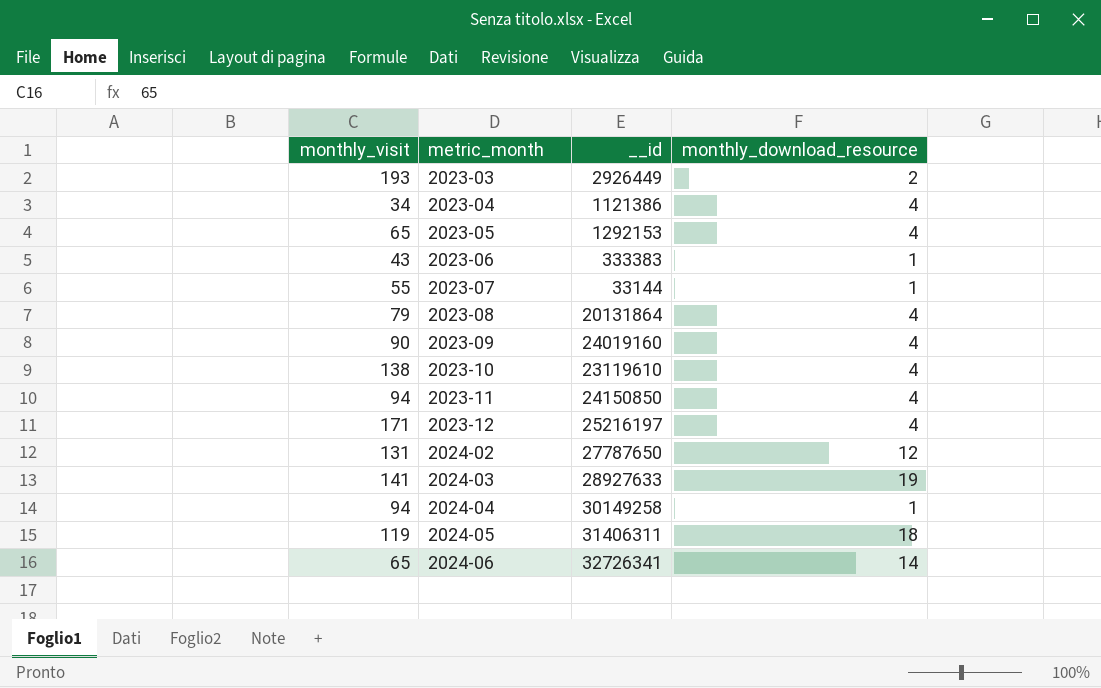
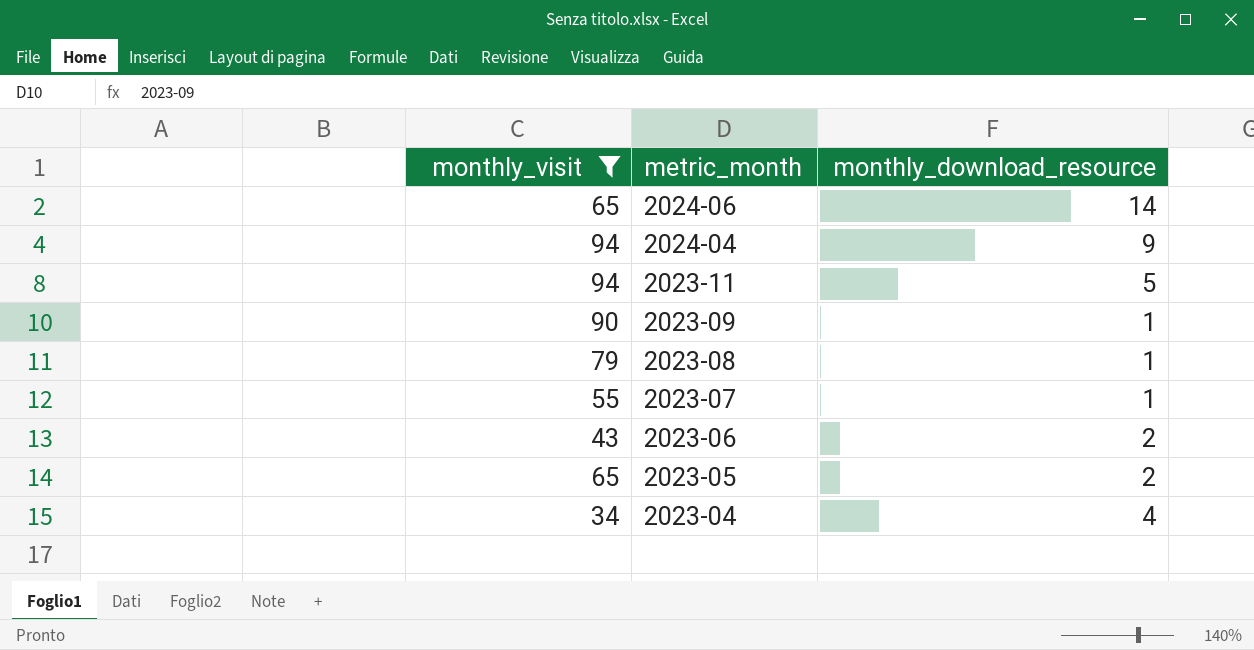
filter: none -> monthly_visit <= 94
row order: metric_month ascending -> metric_month descending
column __id | position: 3 -> none
2024-04 | monthly_download_resource: 1 -> 9
2023-11 | monthly_download_resource: 4 -> 5
2023-09 | monthly_download_resource: 4 -> 1
2023-08 | monthly_download_resource: 4 -> 1
2023-06 | monthly_download_resource: 1 -> 2
2023-05 | monthly_download_resource: 4 -> 2

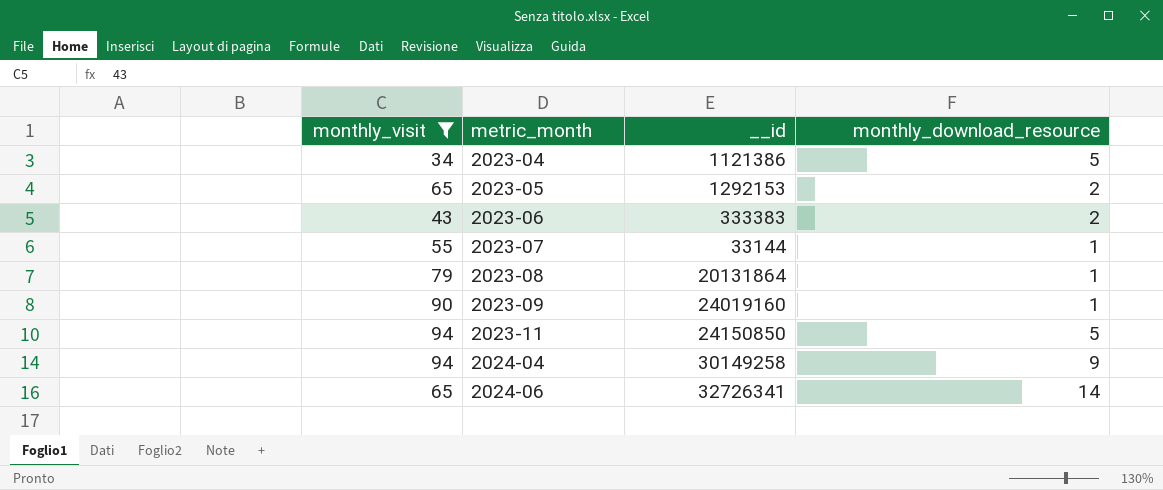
row order: metric_month descending -> metric_month ascending
column __id | position: none -> 3
2023-04 | monthly_download_resource: 4 -> 5

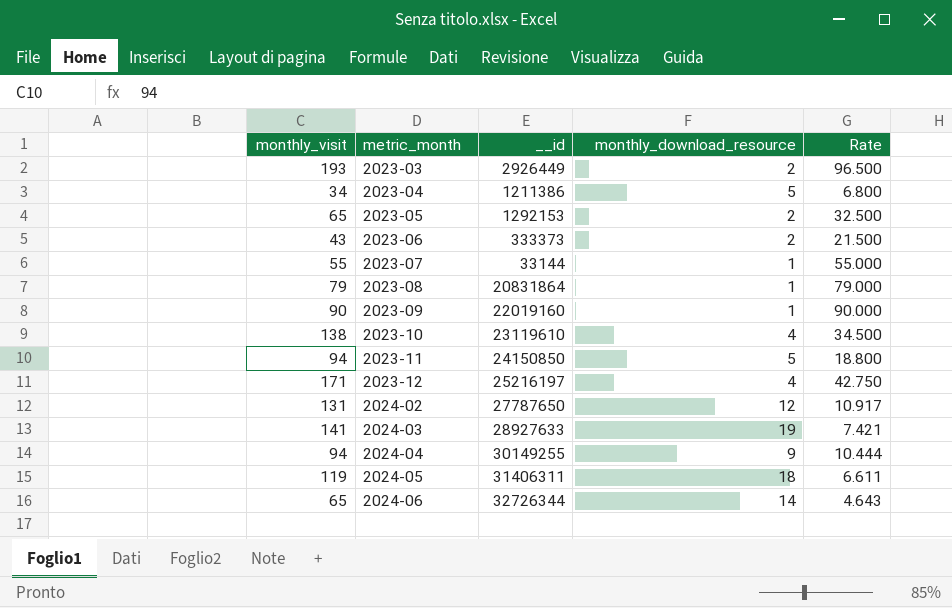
filter: monthly_visit <= 94 -> none
column Rate | formula: none -> [monthly_visit] / [monthly_download_resource]
2023-04 | __id: 1121386 -> 1211386
2023-06 | __id: 333383 -> 333373
2023-08 | __id: 20131864 -> 20831864
2023-09 | __id: 24019160 -> 22019160
2024-04 | __id: 30149258 -> 30149255
2024-06 | __id: 32726341 -> 32726344

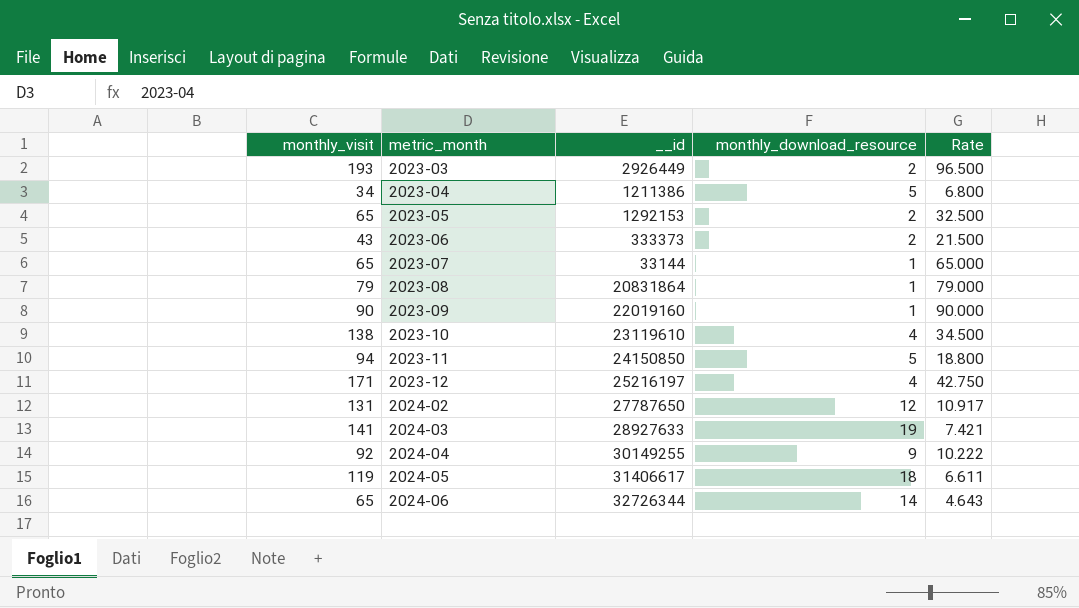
2023-07 | monthly_visit: 55 -> 65
2023-07 | Rate: 55.000 -> 65.000
2024-04 | monthly_visit: 94 -> 92
2024-04 | Rate: 10.444 -> 10.222
2024-05 | __id: 31406311 -> 31406617

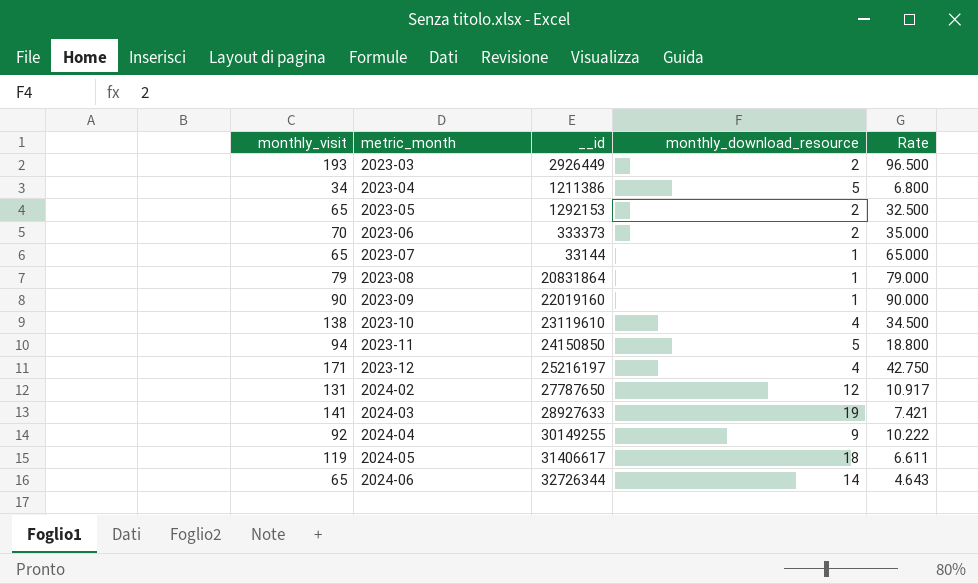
2023-06 | monthly_visit: 43 -> 70
2023-06 | Rate: 21.500 -> 35.000

